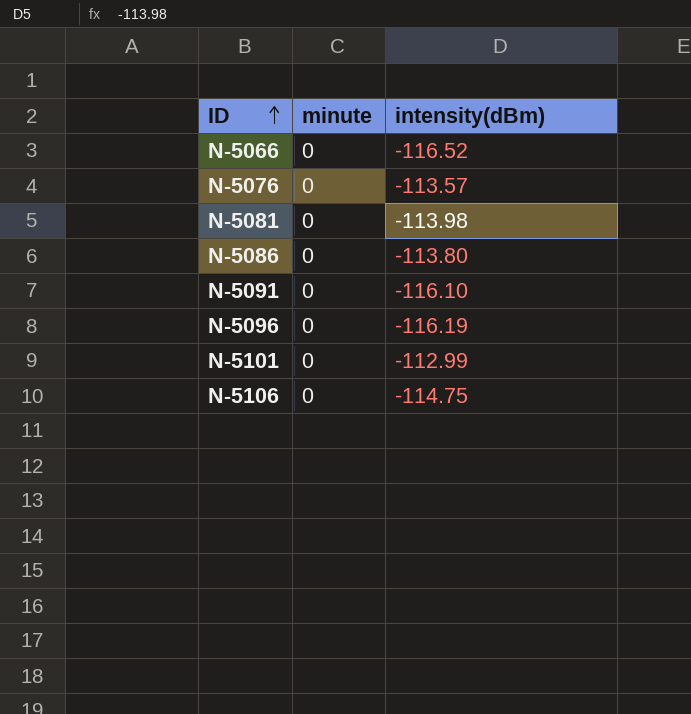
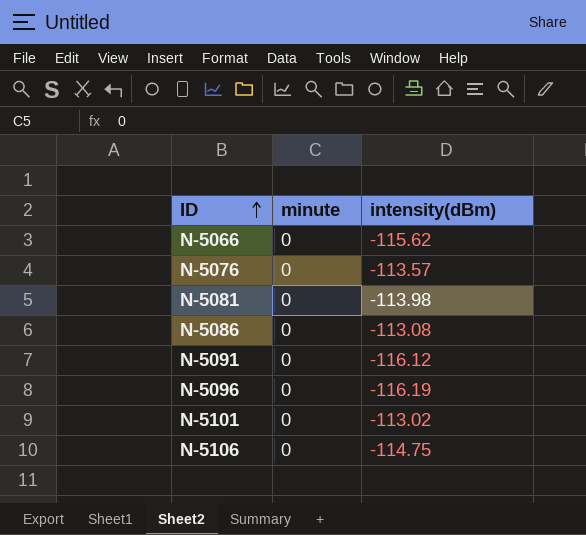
N-5066 | intensity(dBm): -116.52 -> -115.62
N-5086 | intensity(dBm): -113.80 -> -113.08
N-5091 | intensity(dBm): -116.10 -> -116.12
N-5101 | intensity(dBm): -112.99 -> -113.02

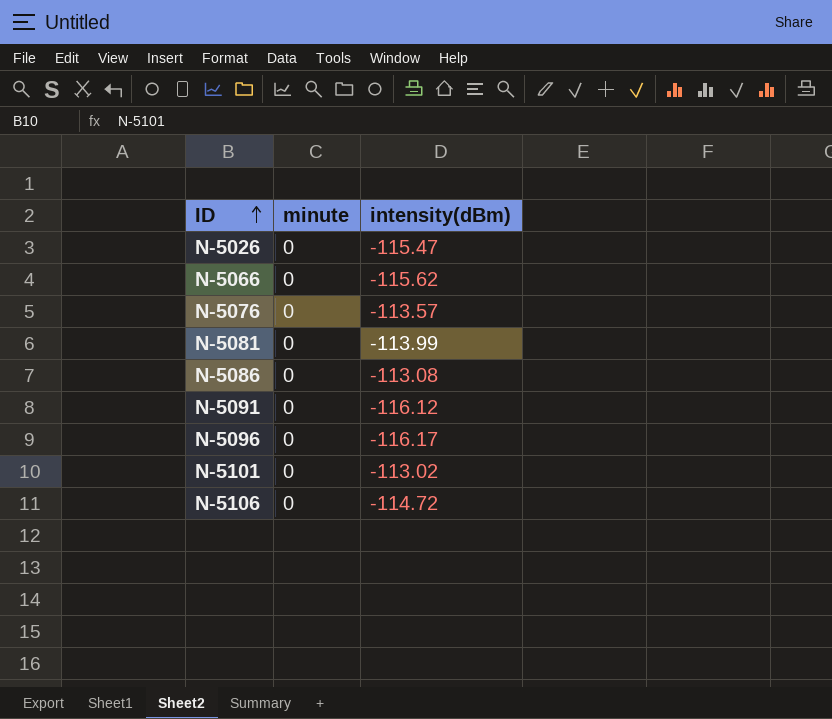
row N-5026: none -> 0 | -115.47
N-5081 | intensity(dBm): -113.98 -> -113.99
N-5096 | intensity(dBm): -116.19 -> -116.17
N-5106 | intensity(dBm): -114.75 -> -114.72

